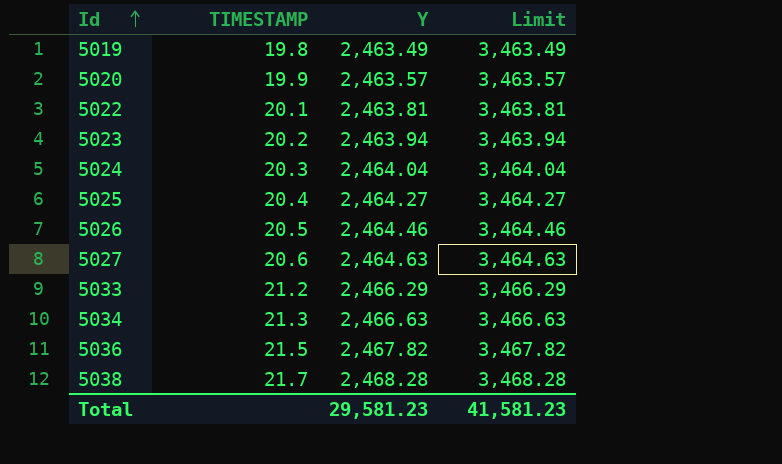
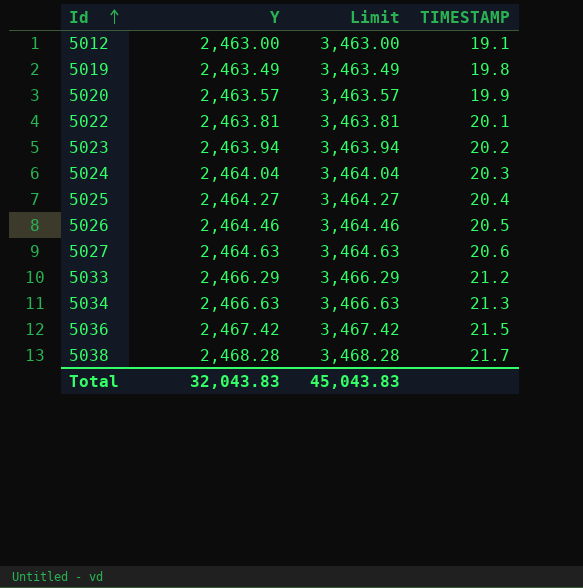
column TIMESTAMP | position: 2 -> 4
row 5012: none -> 2,463.00 | 3,463.00 | 19.1
5036 | Y: 2,467.82 -> 2,467.42
5036 | Limit: 3,467.82 -> 3,467.42
Total | Y: 29,581.23 -> 32,043.83
Total | Limit: 41,581.23 -> 45,043.83

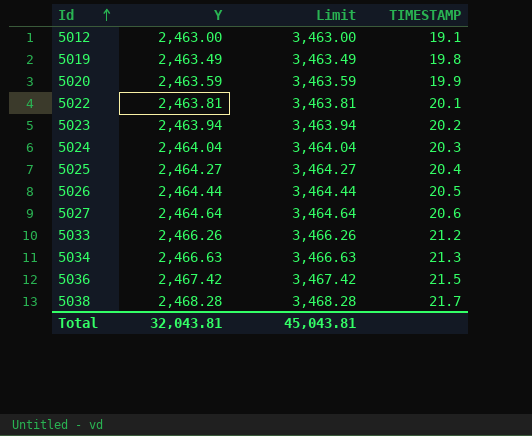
5020 | Y: 2,463.57 -> 2,463.59
5020 | Limit: 3,463.57 -> 3,463.59
5026 | Y: 2,464.46 -> 2,464.44
5026 | Limit: 3,464.46 -> 3,464.44
5027 | Y: 2,464.63 -> 2,464.64
5027 | Limit: 3,464.63 -> 3,464.64
5033 | Y: 2,466.29 -> 2,466.26
5033 | Limit: 3,466.29 -> 3,466.26
Total | Y: 32,043.83 -> 32,043.81
Total | Limit: 45,043.83 -> 45,043.81

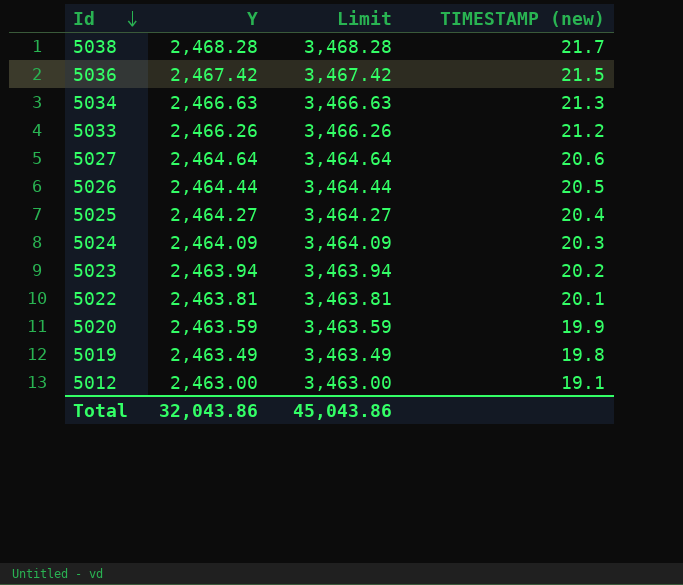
row order: Id ascending -> Id descending
column name: TIMESTAMP -> TIMESTAMP (new)
5024 | Y: 2,464.04 -> 2,464.09
5024 | Limit: 3,464.04 -> 3,464.09
Total | Y: 32,043.81 -> 32,043.86
Total | Limit: 45,043.81 -> 45,043.86

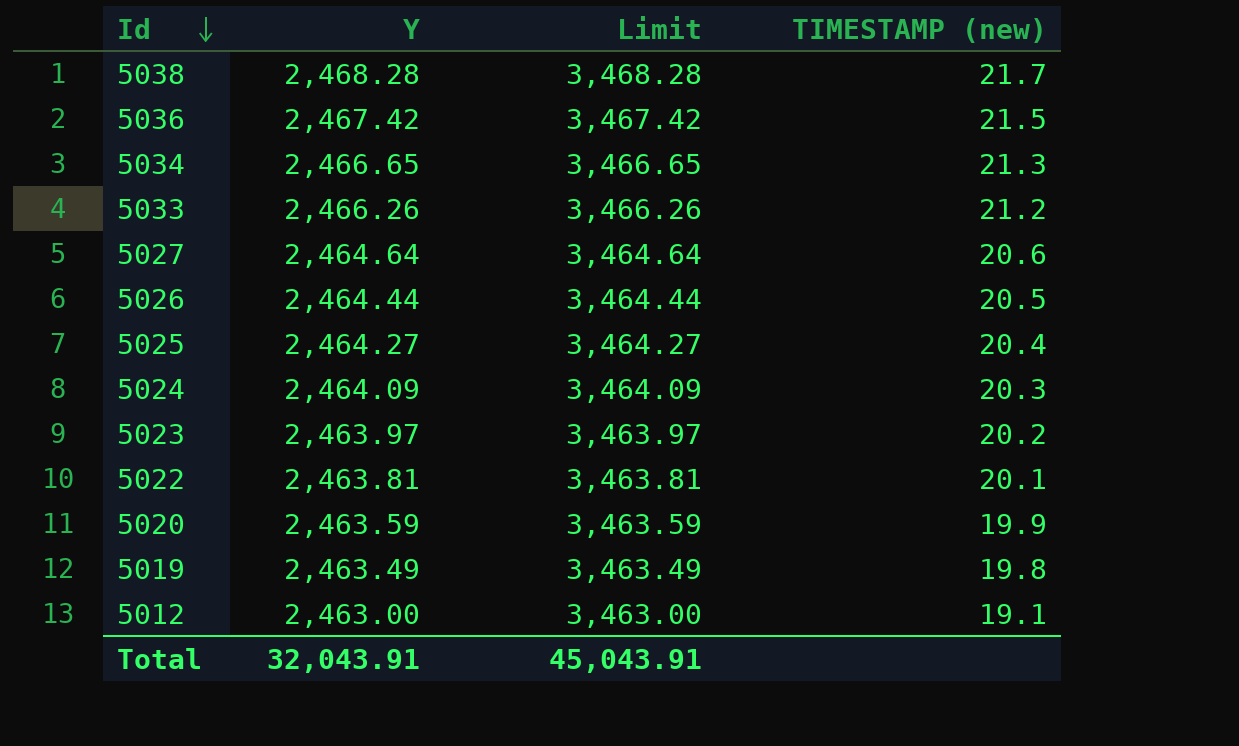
5034 | Y: 2,466.63 -> 2,466.65
5034 | Limit: 3,466.63 -> 3,466.65
5023 | Y: 2,463.94 -> 2,463.97
5023 | Limit: 3,463.94 -> 3,463.97
Total | Y: 32,043.86 -> 32,043.91
Total | Limit: 45,043.86 -> 45,043.91

